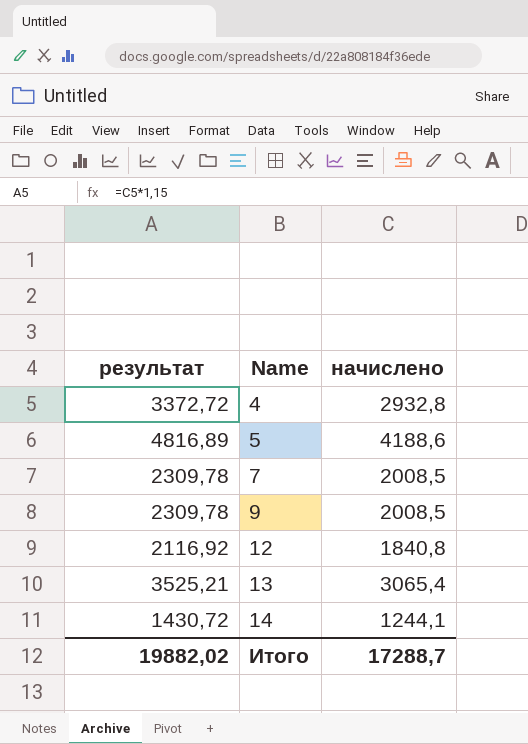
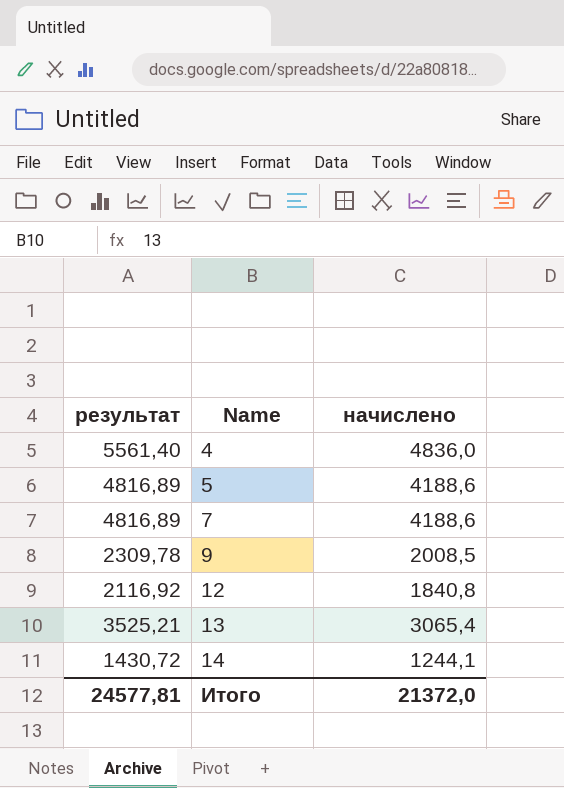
4 | результат: 3372,72 -> 5561,40
4 | начислено: 2932,8 -> 4836,0
7 | результат: 2309,78 -> 4816,89
7 | начислено: 2008,5 -> 4188,6
Итого | результат: 19882,02 -> 24577,81
Итого | начислено: 17288,7 -> 21372,0

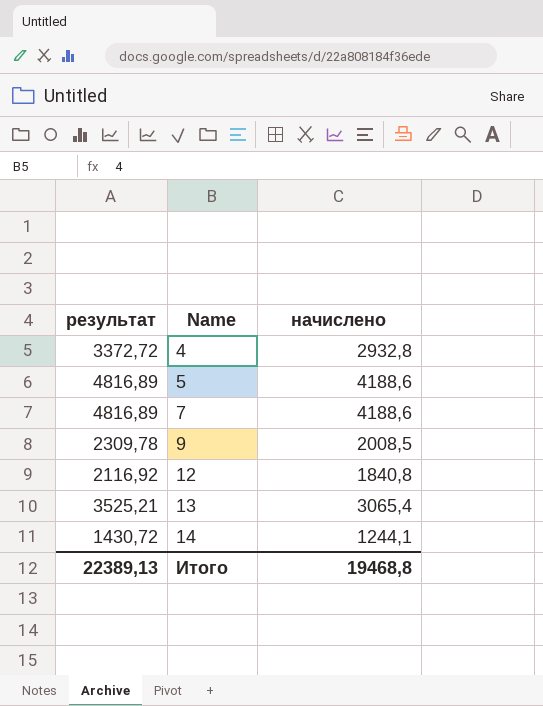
4 | результат: 5561,40 -> 3372,72
4 | начислено: 4836,0 -> 2932,8
Итого | результат: 24577,81 -> 22389,13
Итого | начислено: 21372,0 -> 19468,8

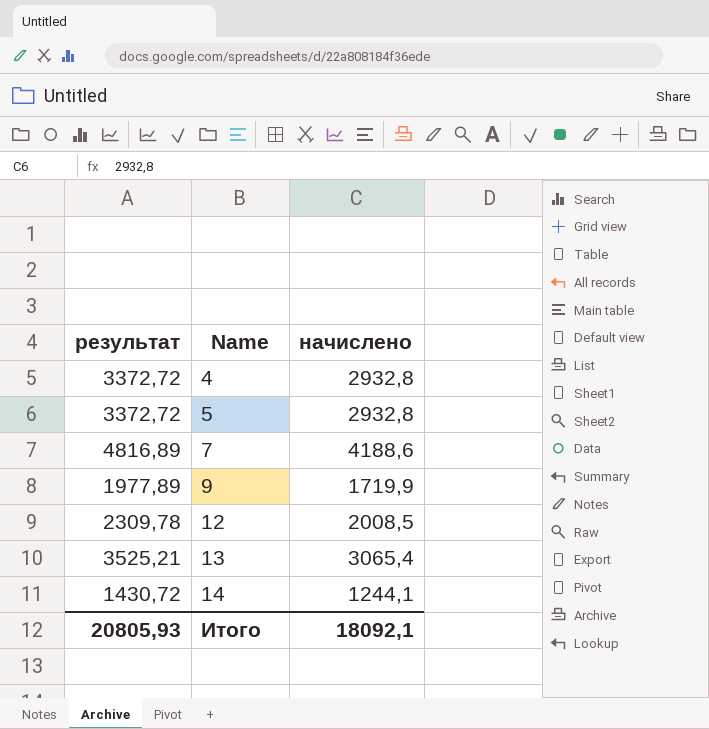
5 | результат: 4816,89 -> 3372,72
5 | начислено: 4188,6 -> 2932,8
9 | результат: 2309,78 -> 1977,89
9 | начислено: 2008,5 -> 1719,9
12 | результат: 2116,92 -> 2309,78
12 | начислено: 1840,8 -> 2008,5
Итого | результат: 22389,13 -> 20805,93
Итого | начислено: 19468,8 -> 18092,1

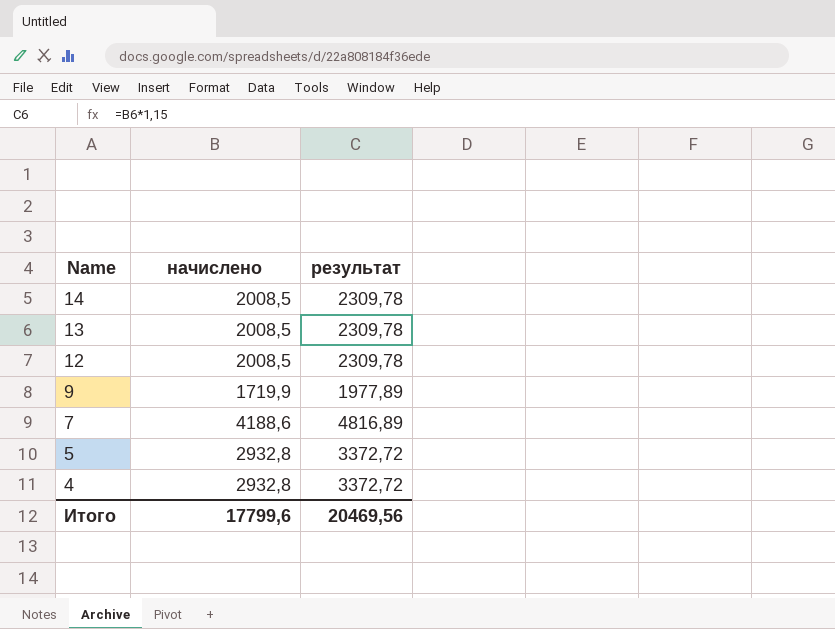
row order: Name ascending -> Name descending
column результат | position: 1 -> 3
14 | начислено: 1244,1 -> 2008,5
14 | результат: 1430,72 -> 2309,78
13 | начислено: 3065,4 -> 2008,5
13 | результат: 3525,21 -> 2309,78
Итого | начислено: 18092,1 -> 17799,6
Итого | результат: 20805,93 -> 20469,56

